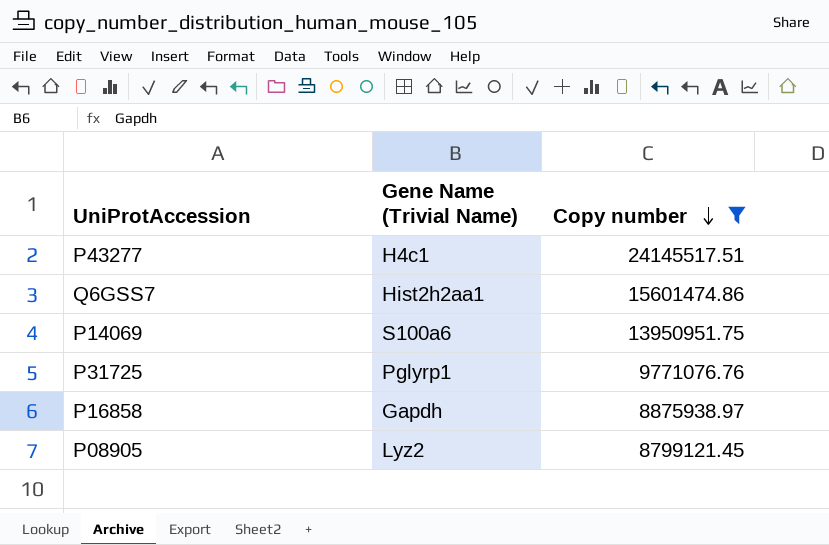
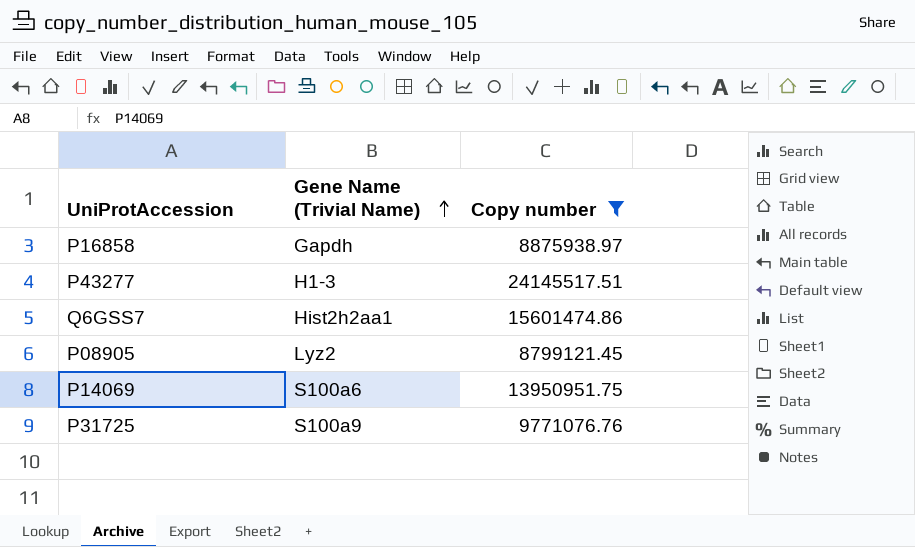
row order: Copy number descending -> Gene Name (Trivial Name) ascending
P43277 | Gene Name (Trivial Name): H4c1 -> H1-3
P31725 | Gene Name (Trivial Name): Pglyrp1 -> S100a9

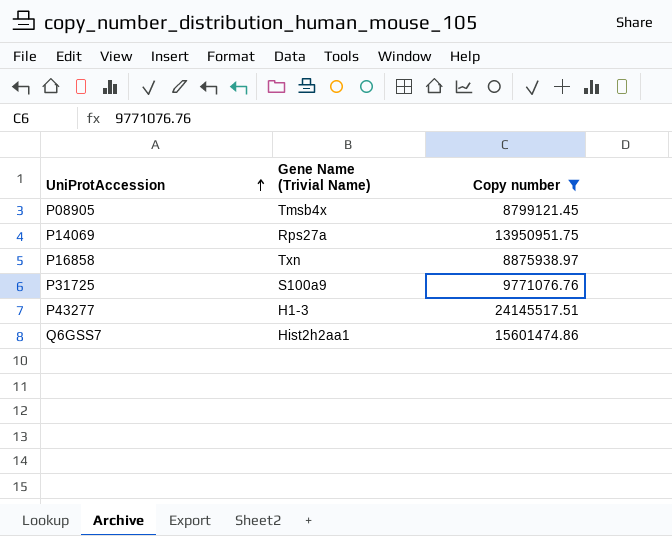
row order: Gene Name (Trivial Name) ascending -> UniProtAccession ascending
P08905 | Gene Name (Trivial Name): Lyz2 -> Tmsb4x
P14069 | Gene Name (Trivial Name): S100a6 -> Rps27a
P16858 | Gene Name (Trivial Name): Gapdh -> Txn

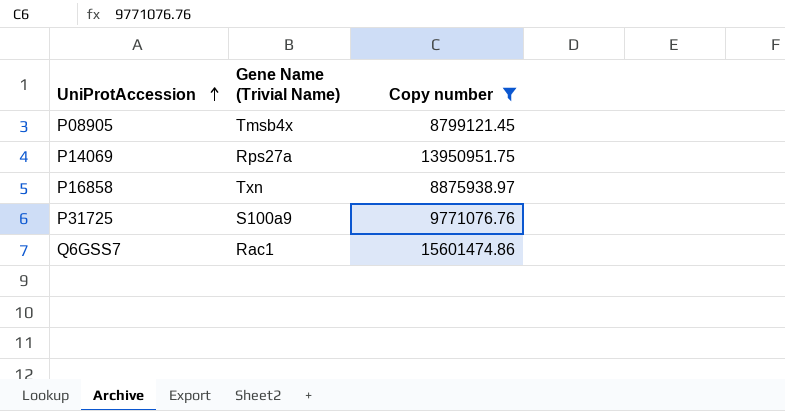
row P43277: H1-3 | 24145517.51 -> none
Q6GSS7 | Gene Name (Trivial Name): Hist2h2aa1 -> Rac1

